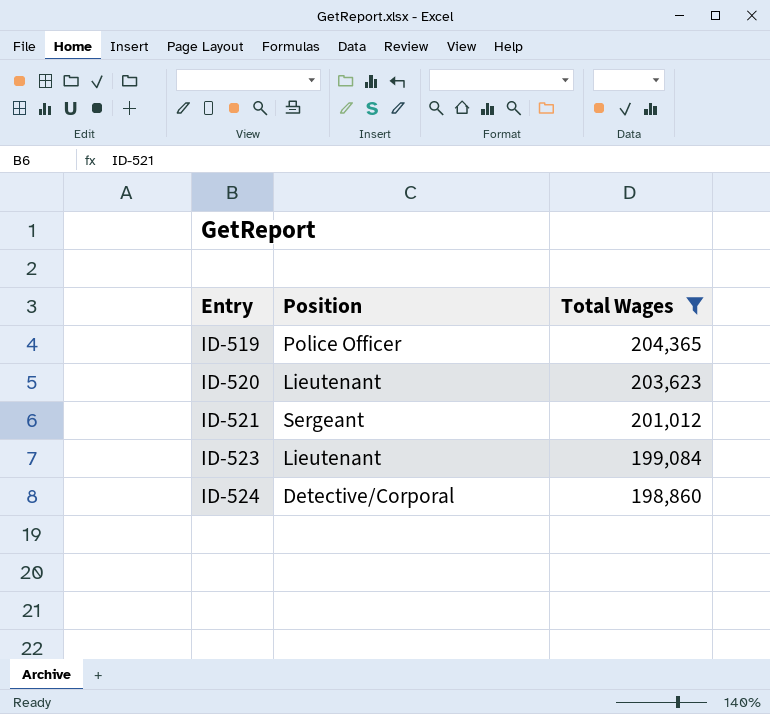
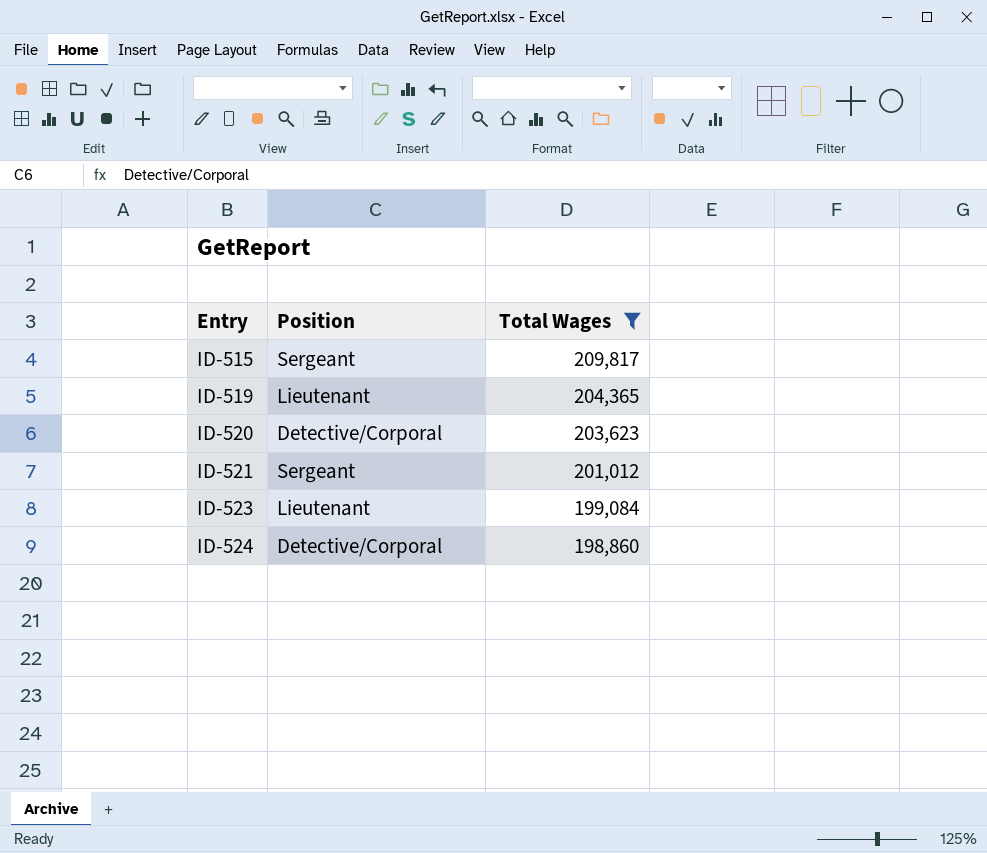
row ID-515: none -> Sergeant | 209,817
ID-519 | Position: Police Officer -> Lieutenant
ID-520 | Position: Lieutenant -> Detective/Corporal

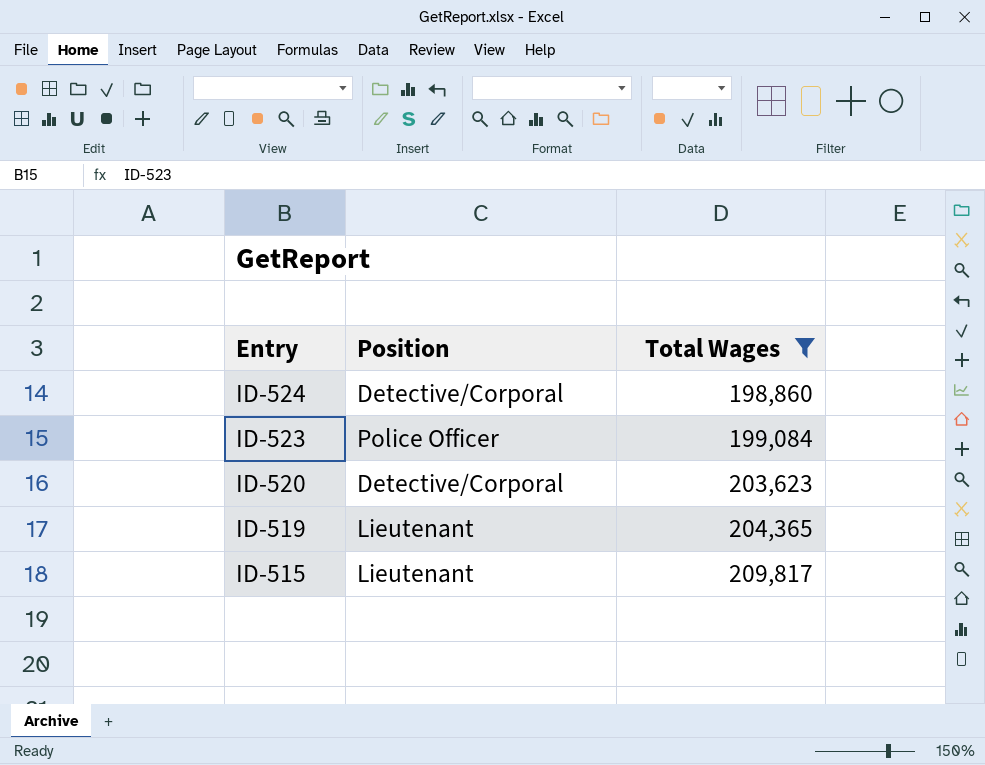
row order: Entry ascending -> Entry descending
row ID-521: Sergeant | 201,012 -> none
ID-523 | Position: Lieutenant -> Police Officer
ID-515 | Position: Sergeant -> Lieutenant

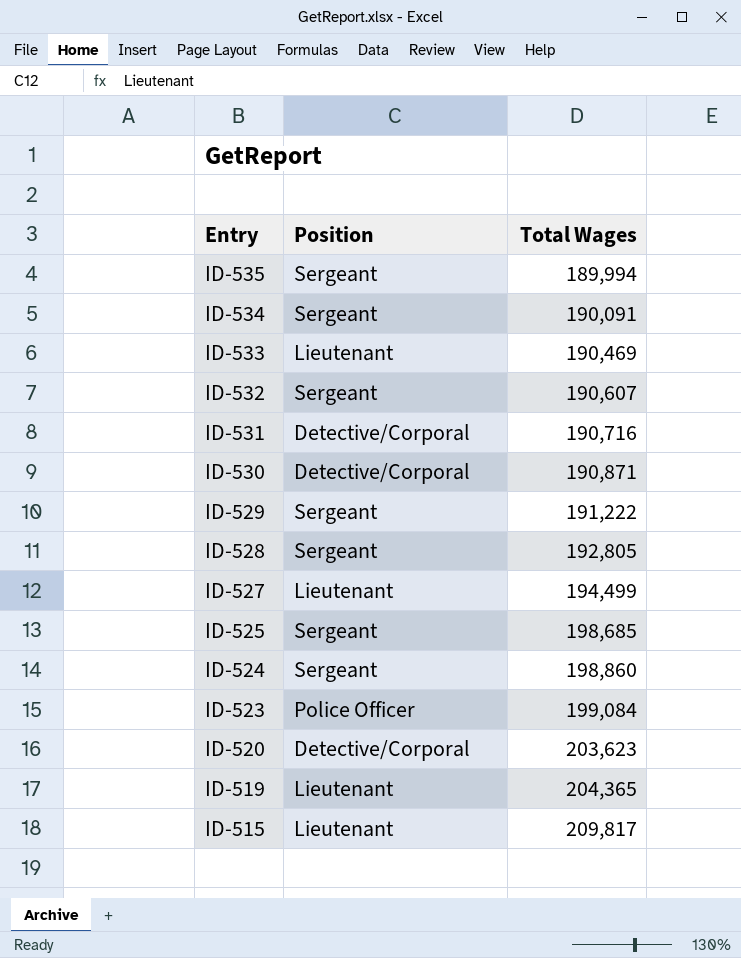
filter: Total Wages >= 198,860 -> none
ID-524 | Position: Detective/Corporal -> Sergeant

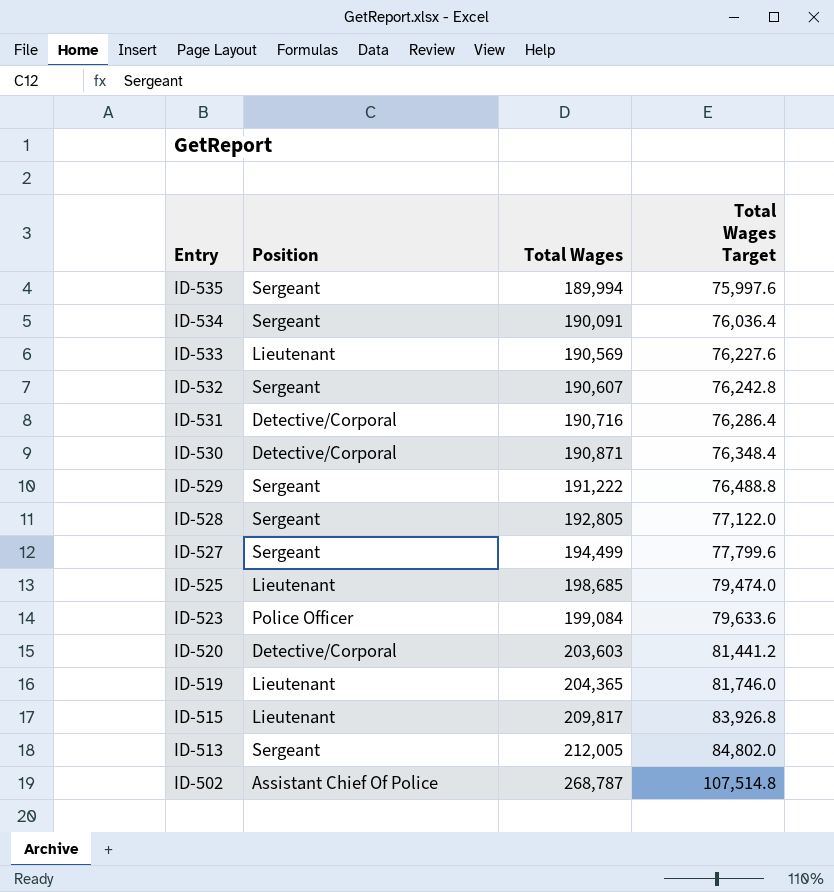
column Total Wages Target | formula: none -> [Total Wages] * 0.4
row ID-524: Sergeant | 198,860 -> none
ID-533 | Total Wages: 190,469 -> 190,569
ID-527 | Position: Lieutenant -> Sergeant
ID-525 | Position: Sergeant -> Lieutenant
ID-520 | Total Wages: 203,623 -> 203,603
row ID-513: none -> Sergeant | 212,005 | 84,802.0
row ID-502: none -> Assistant Chief Of Police | 268,787 | 107,514.8

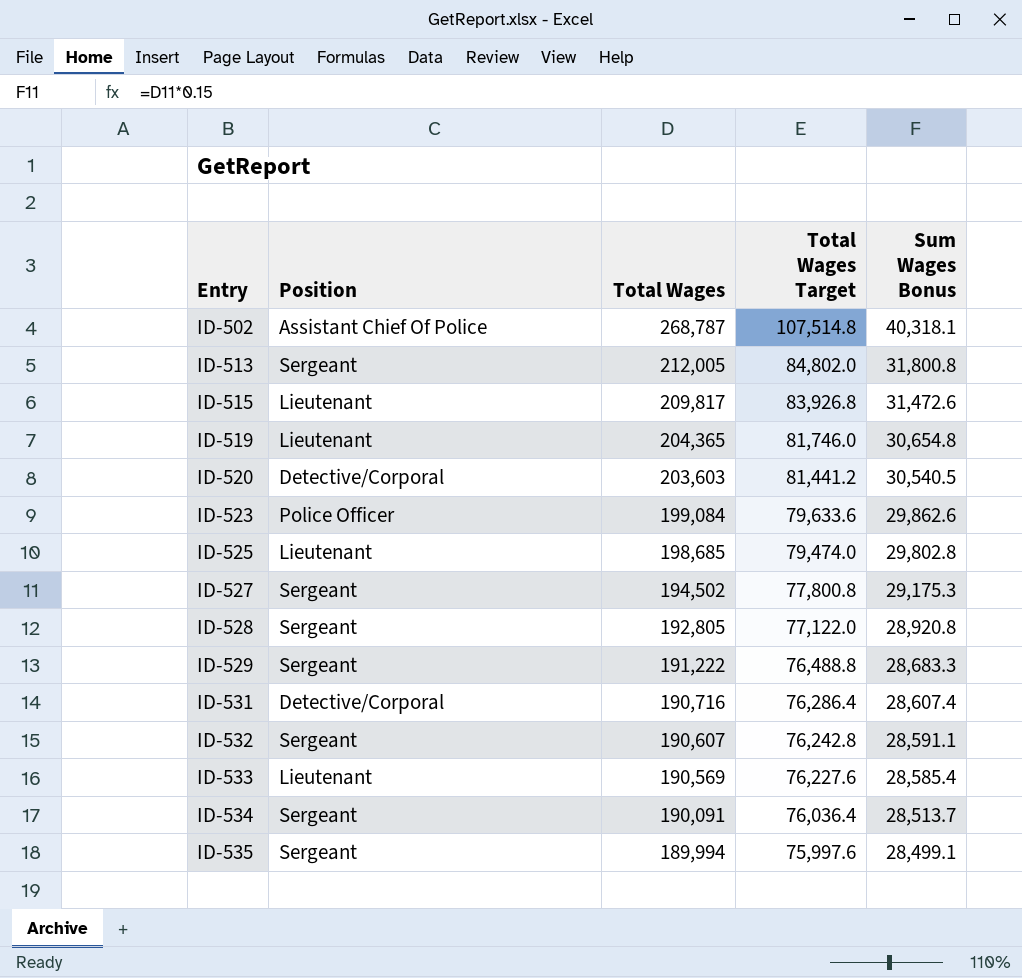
row order: Entry descending -> Entry ascending
column Sum Wages Bonus | formula: none -> [Total Wages] * 0.15
row ID-530: Detective/Corporal | 190,871 | 76,348.4 -> none
ID-527 | Total Wages: 194,499 -> 194,502
ID-527 | Total Wages Target: 77,799.6 -> 77,800.8

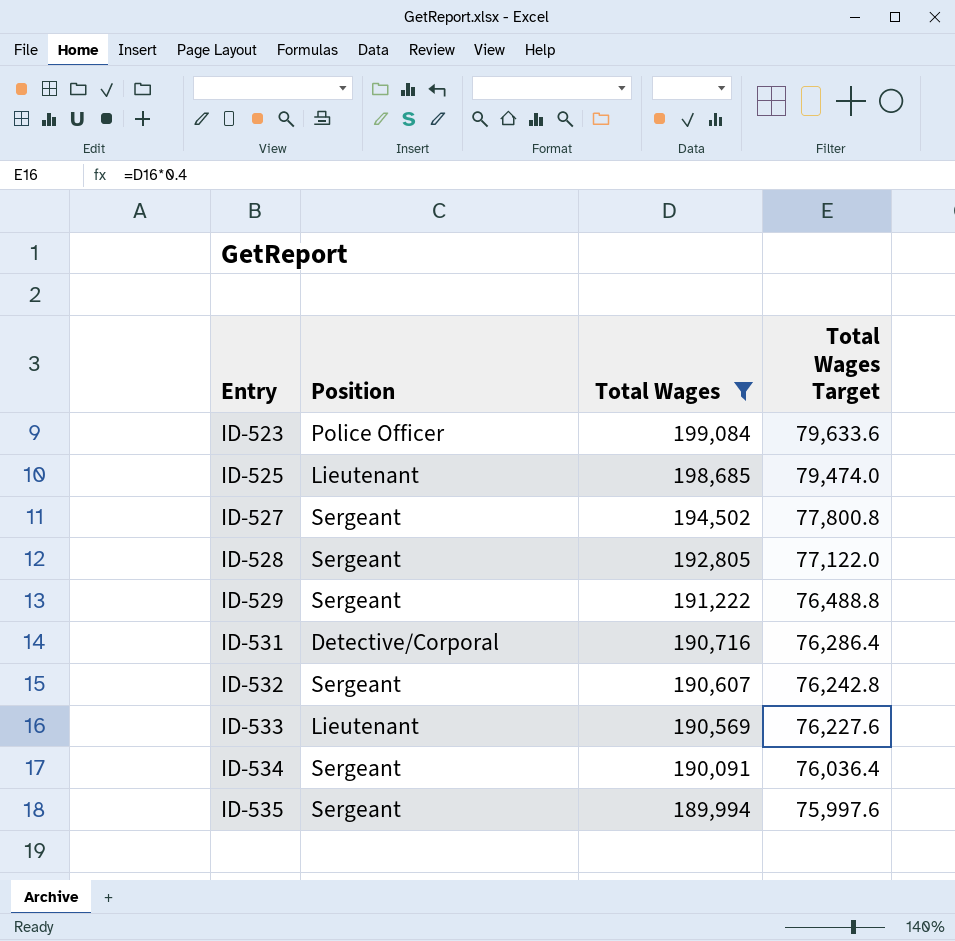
filter: none -> Total Wages <= 199,084
column Sum Wages Bonus | formula: [Total Wages] * 0.15 -> none

